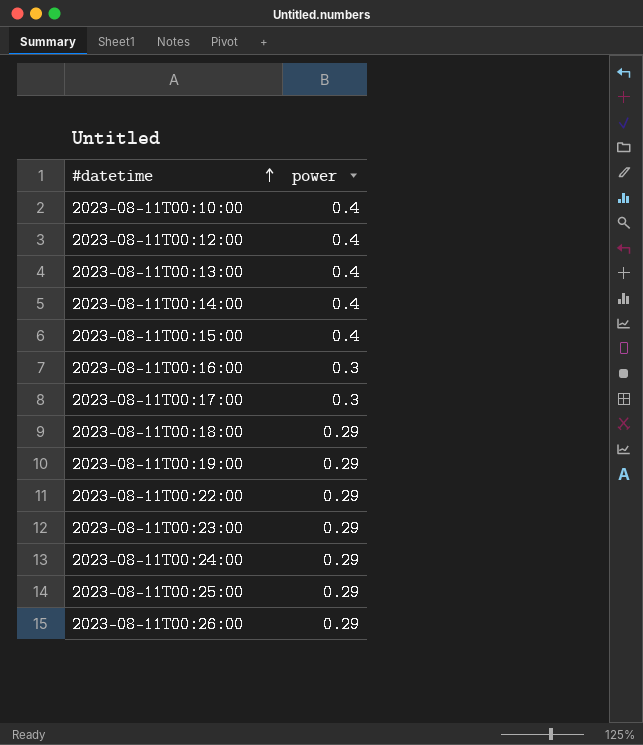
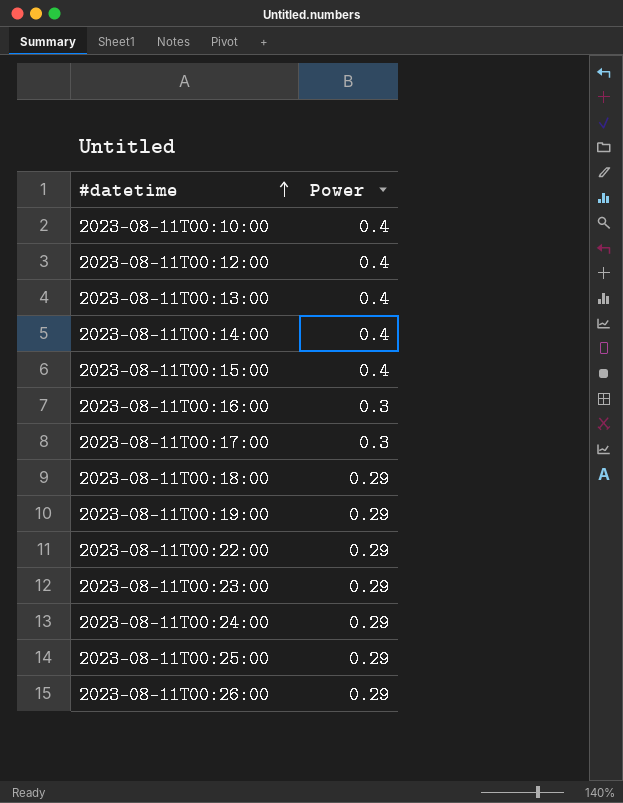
column name: power -> Power

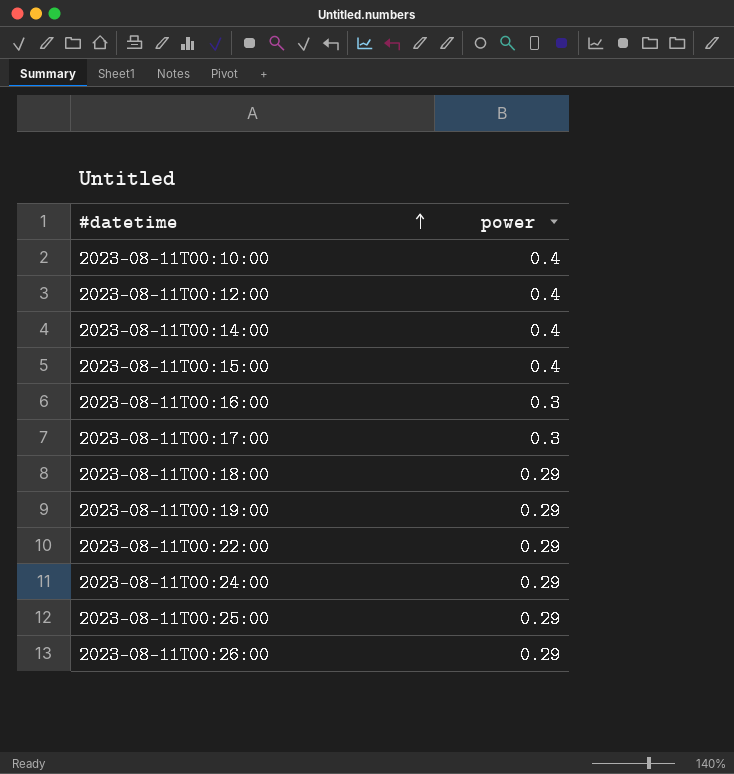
column name: Power -> power
row 2023-08-11T00:13:00: 0.4 -> none
row 2023-08-11T00:23:00: 0.29 -> none

